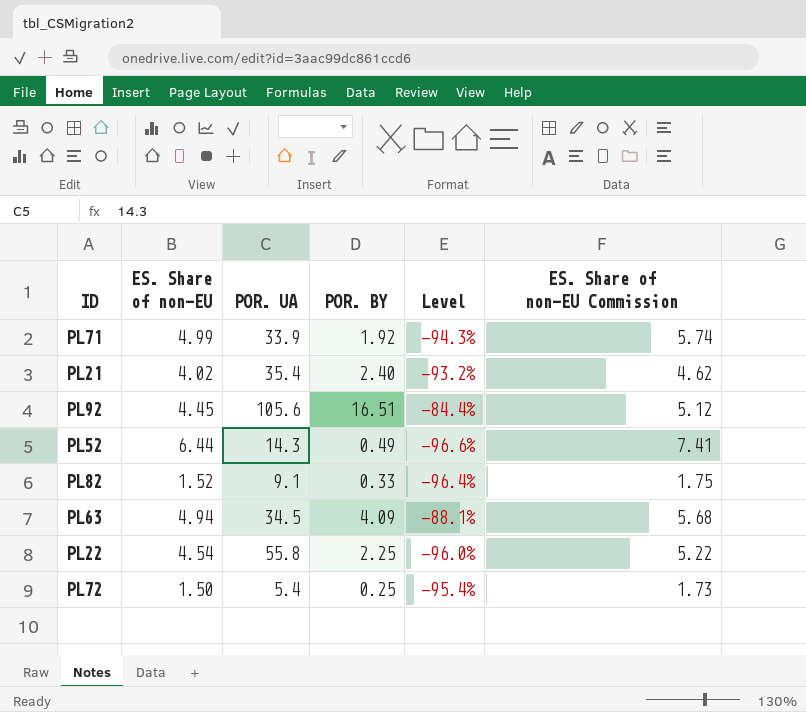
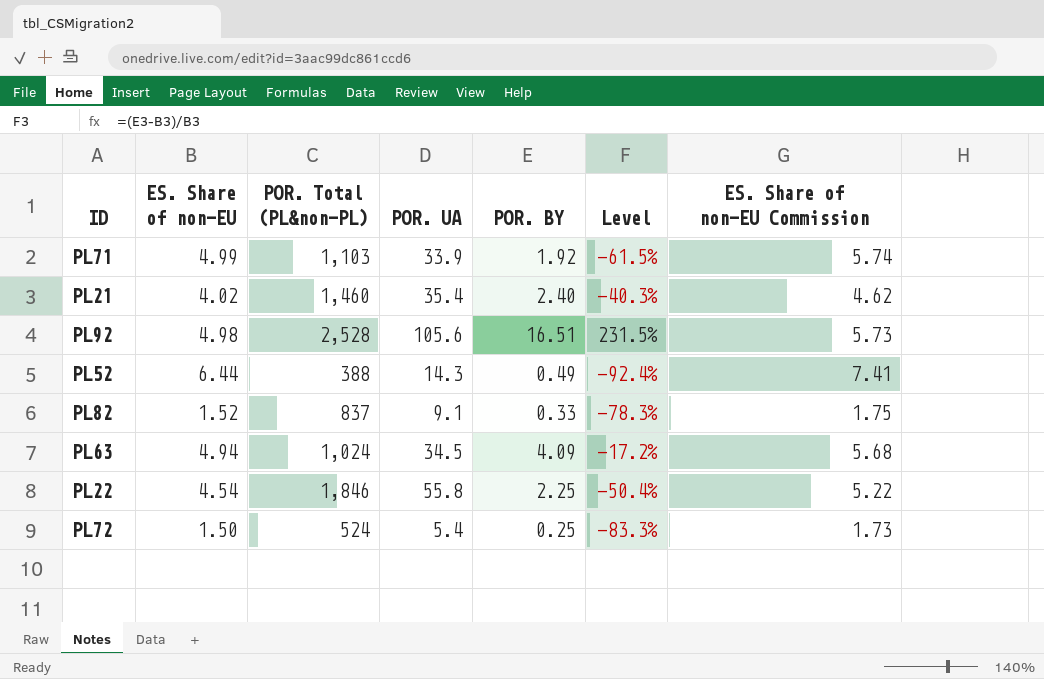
column POR. Total (PL&non-PL) | position: none -> 3
column Level | formula: ([POR. BY] - [POR. UA]) / [POR. UA] -> ([POR. BY] - [ES. Share of non-EU]) / [ES. Share of non-EU]
PL92 | ES. Share of non-EU: 4.45 -> 4.98
PL92 | ES. Share of non-EU Commission: 5.12 -> 5.73

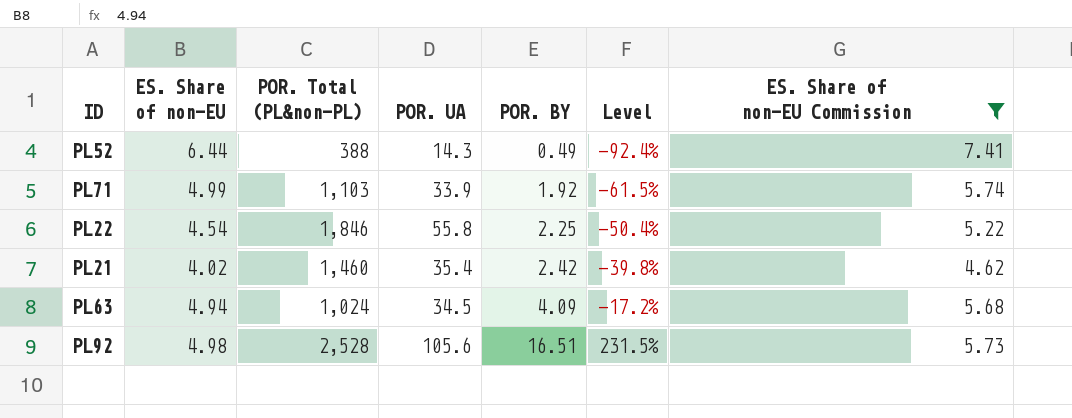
filter: none -> ES. Share of non-EU Commission >= 4.62
row order: none -> POR. BY ascending
PL21 | POR. BY: 2.40 -> 2.42
PL21 | Level: -40.3% -> -39.8%

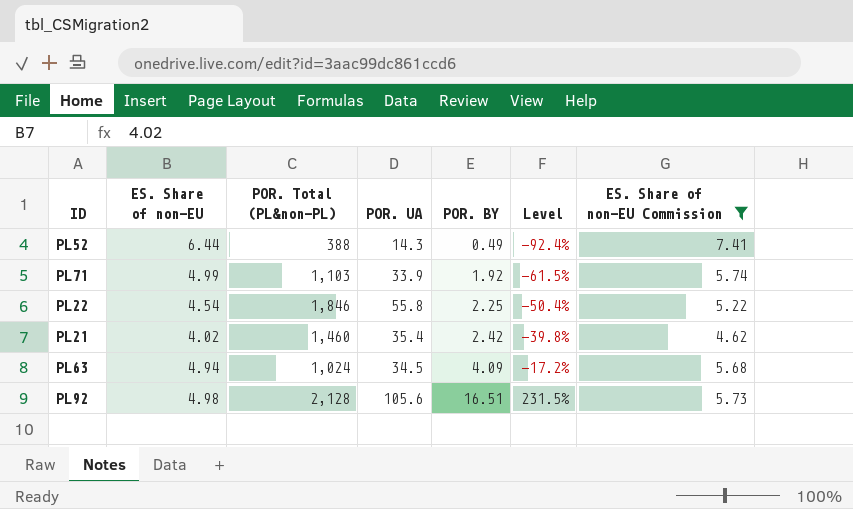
PL92 | POR. Total (PL&non-PL): 2,528 -> 2,128

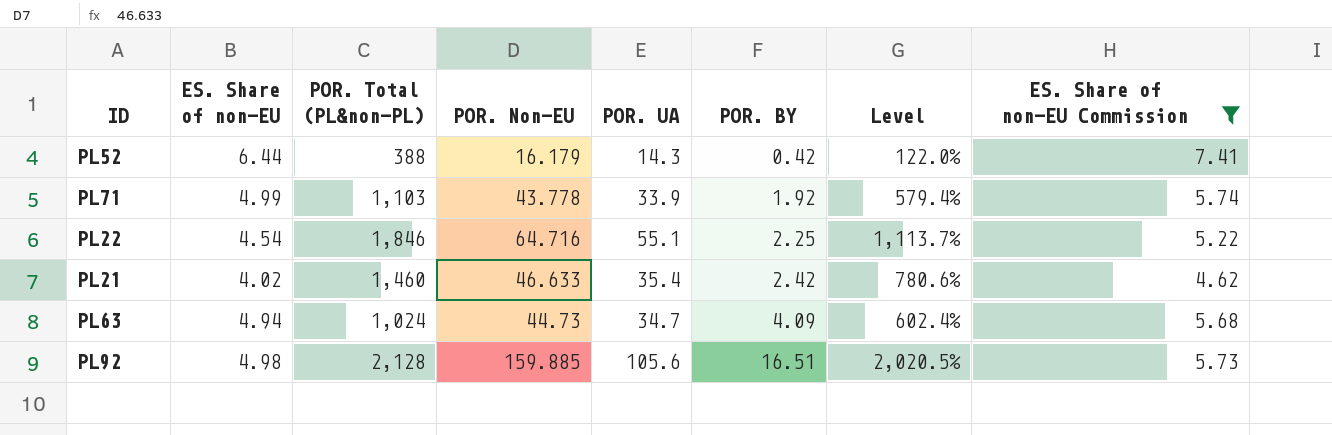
column POR. Non-EU | position: none -> 4
column Level | formula: ([POR. BY] - [ES. Share of non-EU]) / [ES. Share of non-EU] -> ([POR. UA] - [ES. Share of non-EU]) / [ES. Share of non-EU]
PL52 | POR. BY: 0.49 -> 0.42
PL22 | POR. UA: 55.8 -> 55.1
PL63 | POR. UA: 34.5 -> 34.7

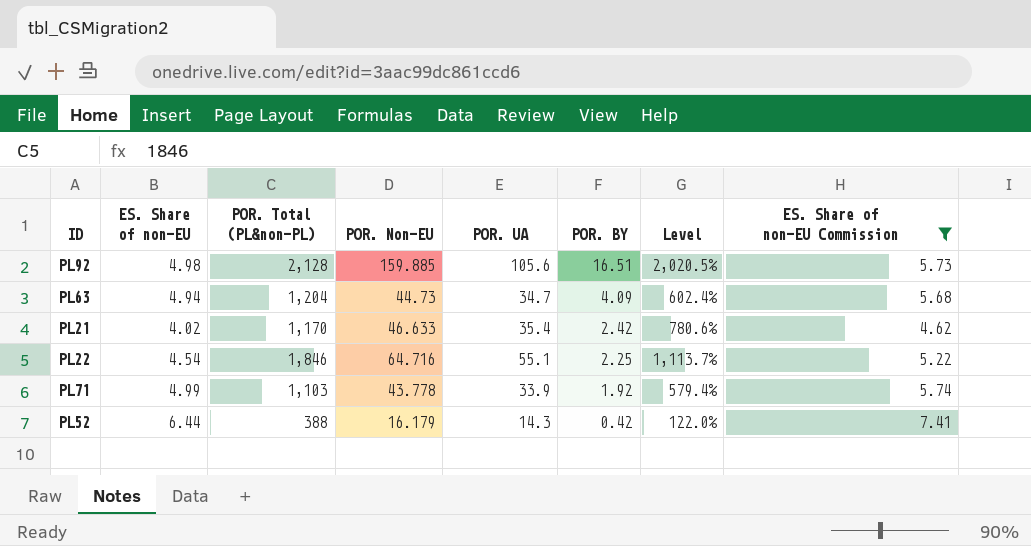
row order: POR. BY ascending -> POR. BY descending
PL63 | POR. Total (PL&non-PL): 1,024 -> 1,204
PL21 | POR. Total (PL&non-PL): 1,460 -> 1,170

